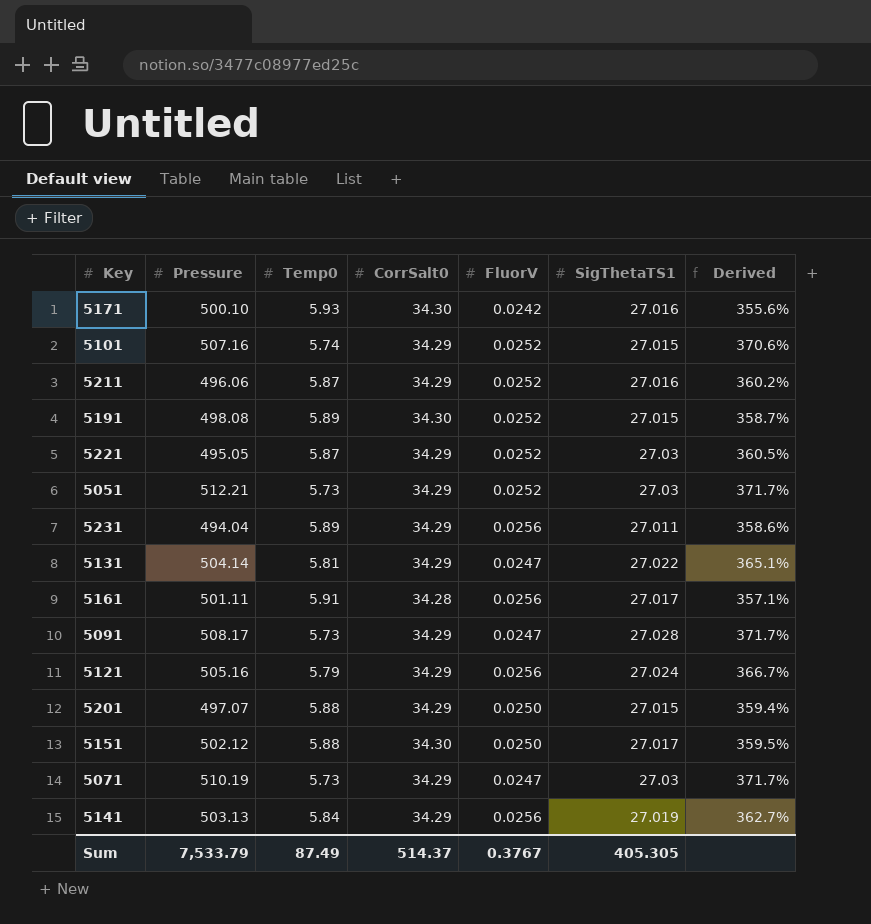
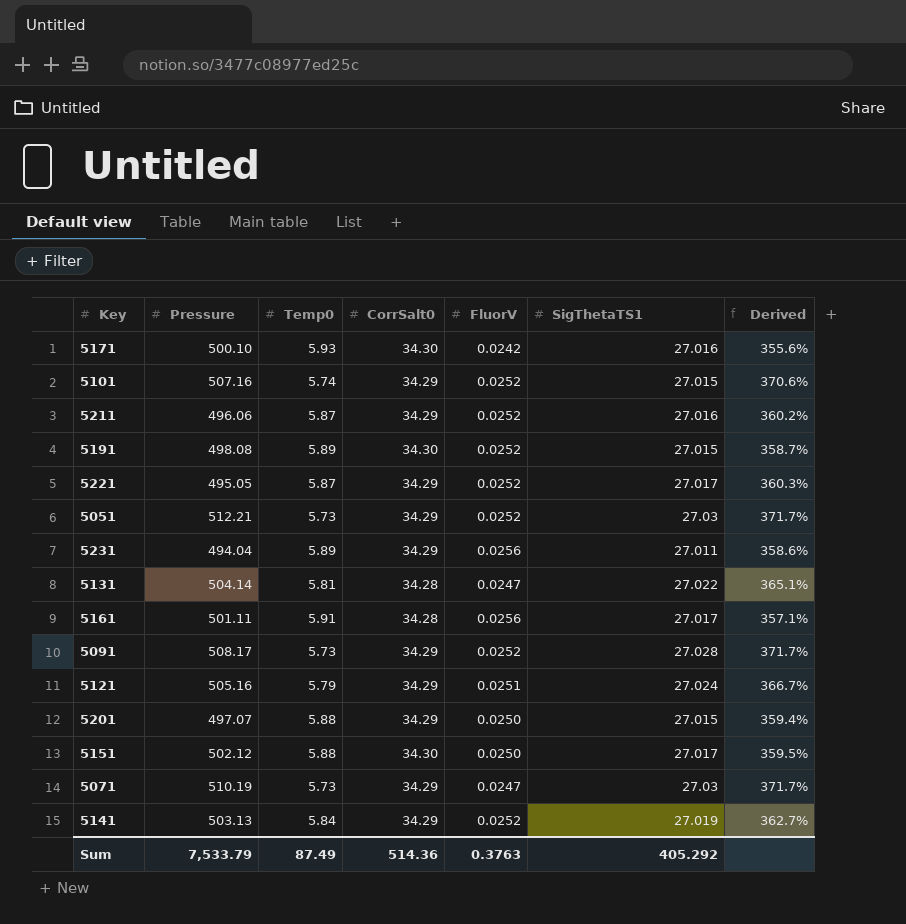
5221 | SigThetaTS1: 27.03 -> 27.017
5221 | Derived: 360.5% -> 360.3%
5131 | CorrSalt0: 34.29 -> 34.28
5091 | FluorV: 0.0247 -> 0.0252
5121 | FluorV: 0.0256 -> 0.0251
5141 | FluorV: 0.0256 -> 0.0252
Sum | CorrSalt0: 514.37 -> 514.36
Sum | FluorV: 0.3767 -> 0.3763
Sum | SigThetaTS1: 405.305 -> 405.292

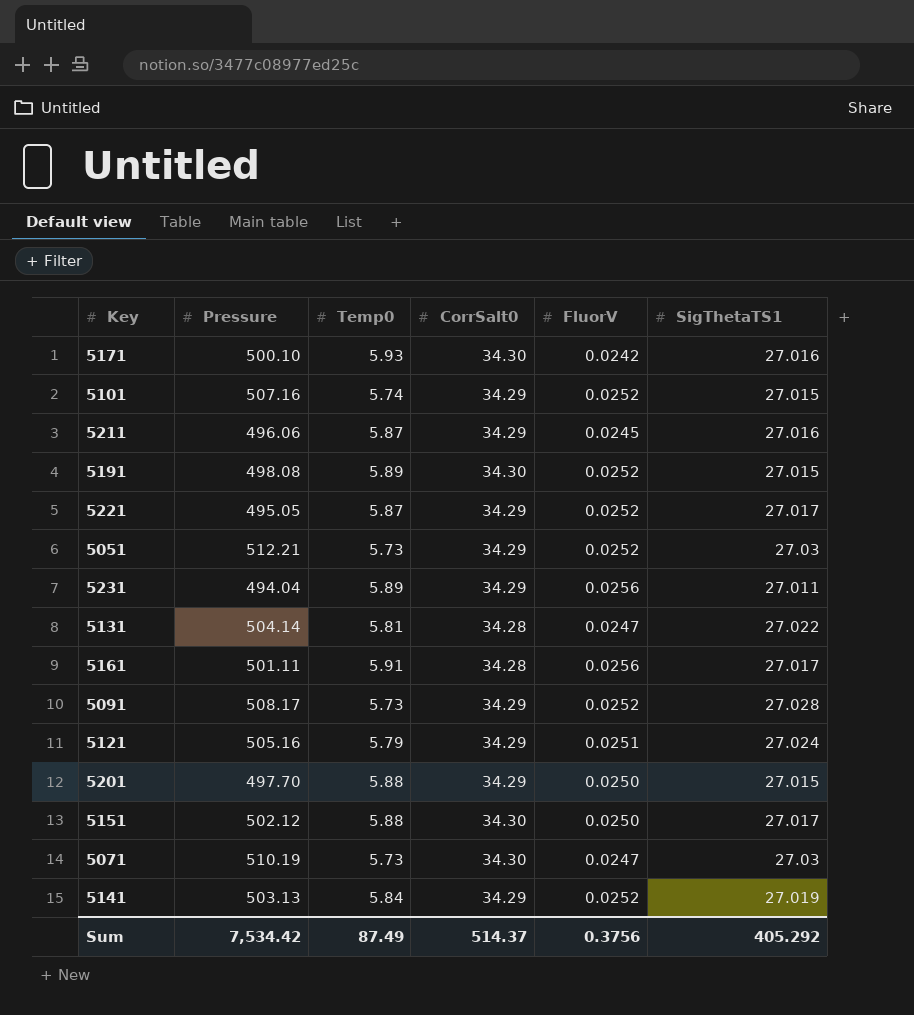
column Derived | formula: ([SigThetaTS1] - [Temp0]) / [Temp0] -> none
5211 | FluorV: 0.0252 -> 0.0245
5201 | Pressure: 497.07 -> 497.70
5071 | CorrSalt0: 34.29 -> 34.30
Sum | Pressure: 7,533.79 -> 7,534.42
Sum | CorrSalt0: 514.36 -> 514.37
Sum | FluorV: 0.3763 -> 0.3756

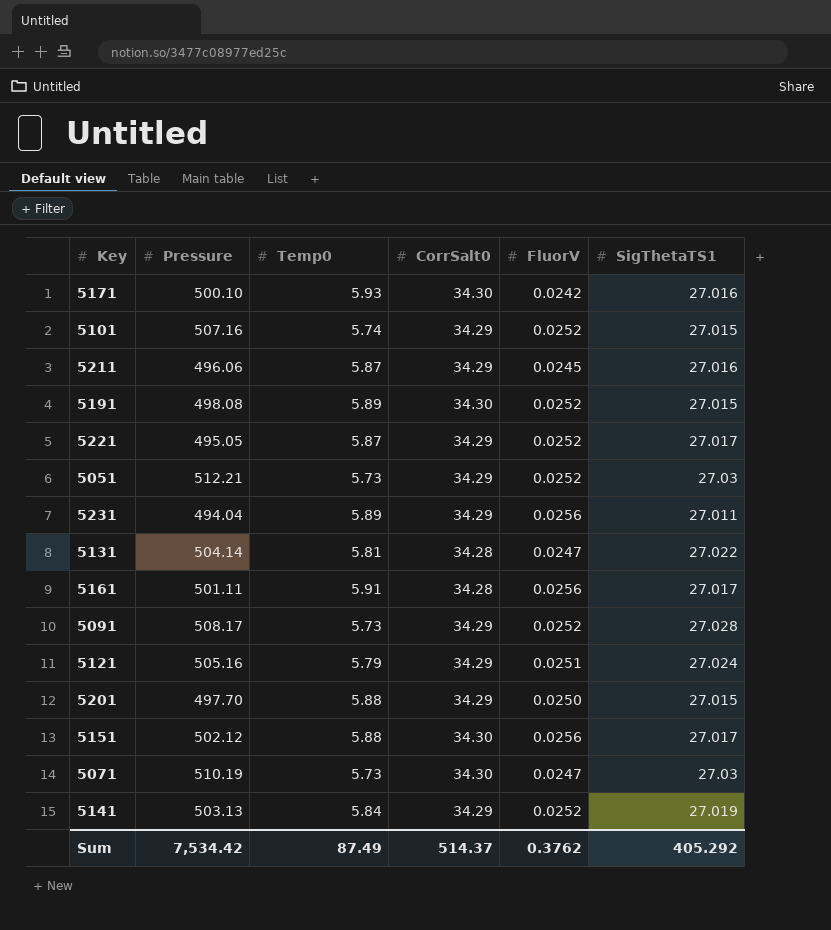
5151 | FluorV: 0.0250 -> 0.0256
Sum | FluorV: 0.3756 -> 0.3762

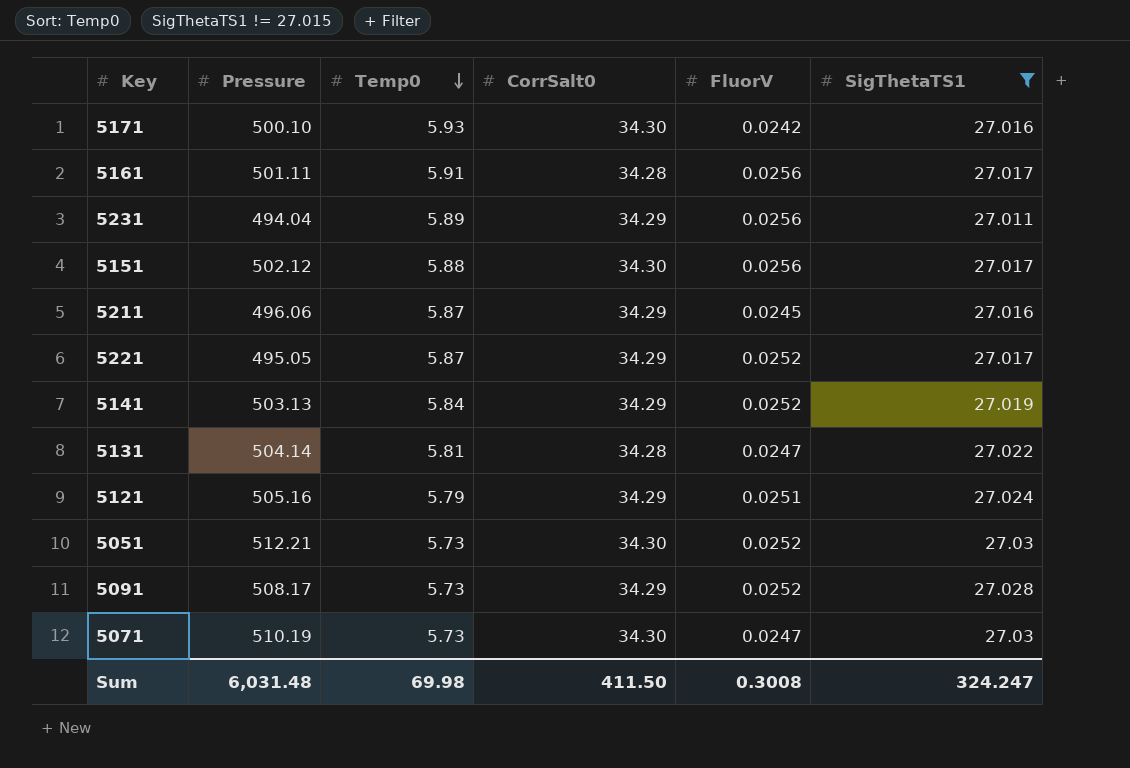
filter: none -> SigThetaTS1 != 27.015
row order: none -> Temp0 descending
5051 | CorrSalt0: 34.29 -> 34.30
Sum | Pressure: 7,534.42 -> 6,031.48
Sum | Temp0: 87.49 -> 69.98
Sum | CorrSalt0: 514.37 -> 411.50
Sum | FluorV: 0.3762 -> 0.3008
Sum | SigThetaTS1: 405.292 -> 324.247

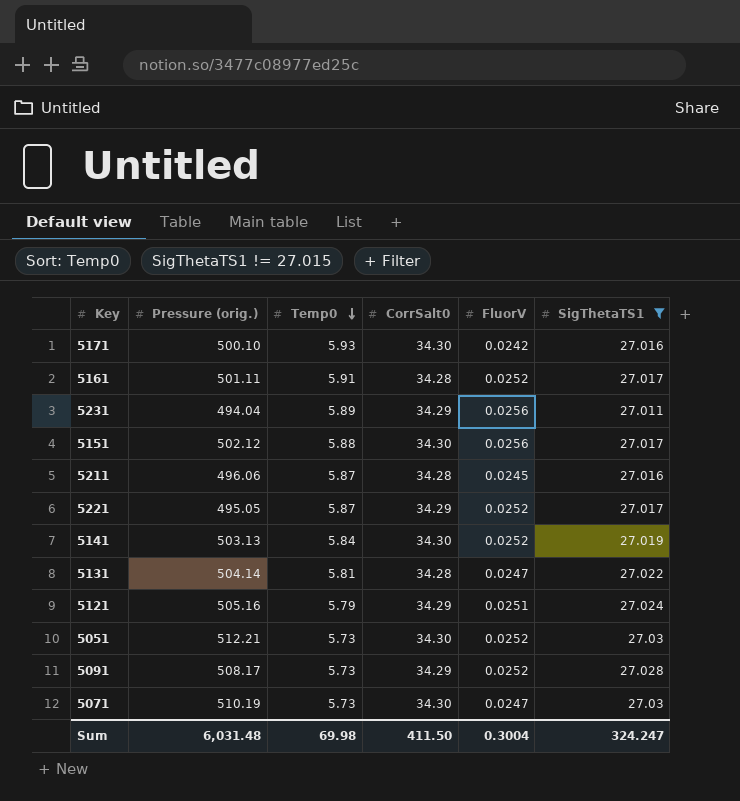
column name: Pressure -> Pressure (orig.)
5161 | FluorV: 0.0256 -> 0.0252
5211 | CorrSalt0: 34.29 -> 34.28
5141 | CorrSalt0: 34.29 -> 34.30
Sum | FluorV: 0.3008 -> 0.3004

